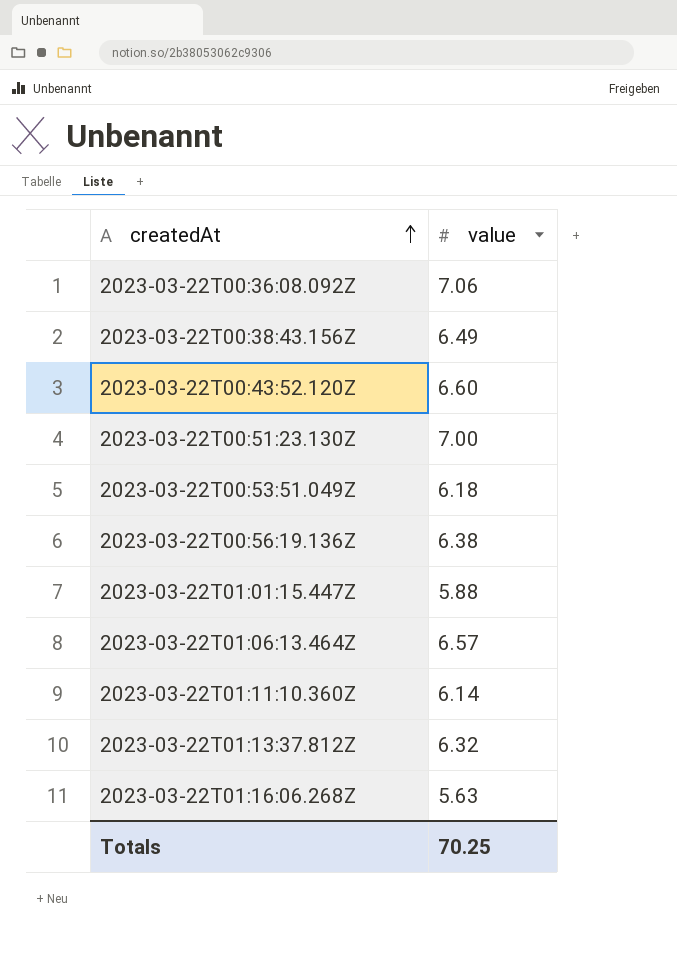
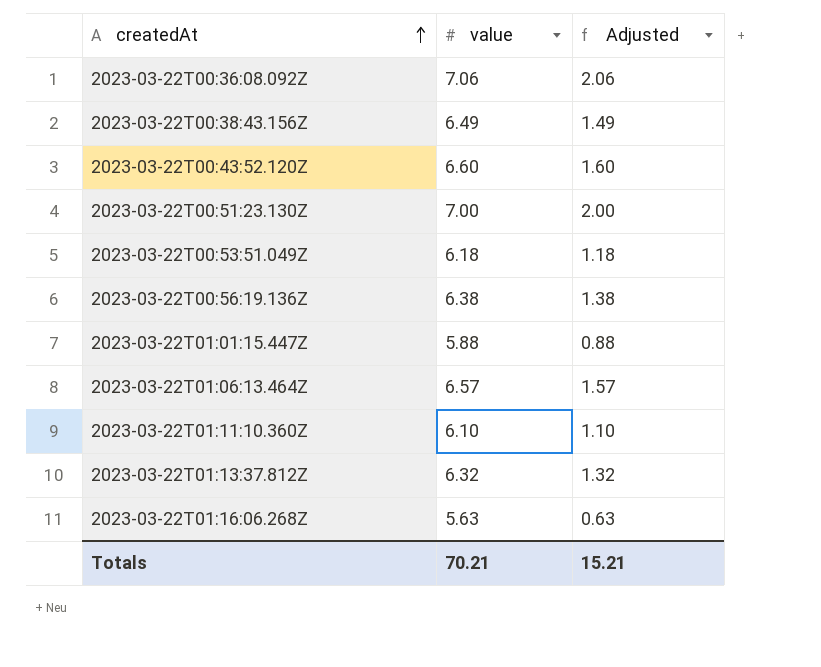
column Adjusted | formula: none -> [value] - 5
2023-03-22T01:11:10.360Z | value: 6.14 -> 6.10
Totals | value: 70.25 -> 70.21

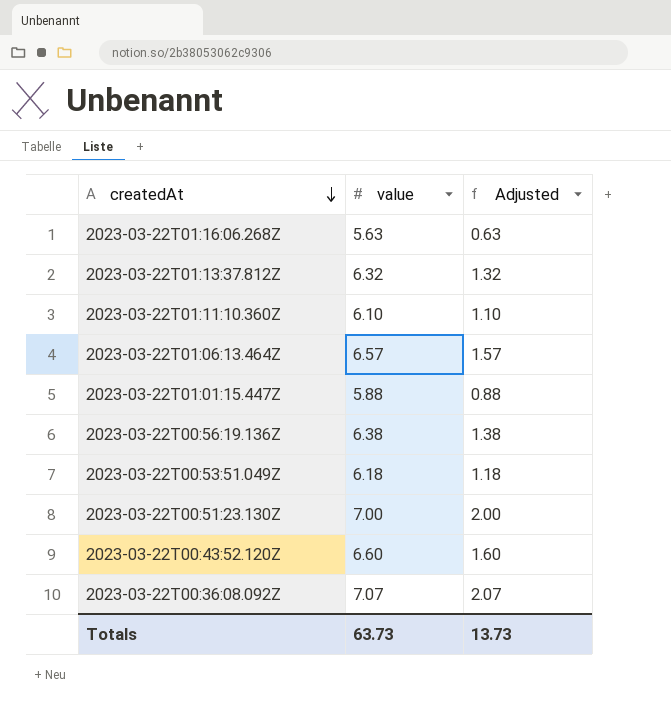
row order: createdAt ascending -> createdAt descending
row 2023-03-22T00:38:43.156Z: 6.49 | 1.49 -> none
2023-03-22T00:36:08.092Z | value: 7.06 -> 7.07
2023-03-22T00:36:08.092Z | Adjusted: 2.06 -> 2.07
Totals | value: 70.21 -> 63.73
Totals | Adjusted: 15.21 -> 13.73

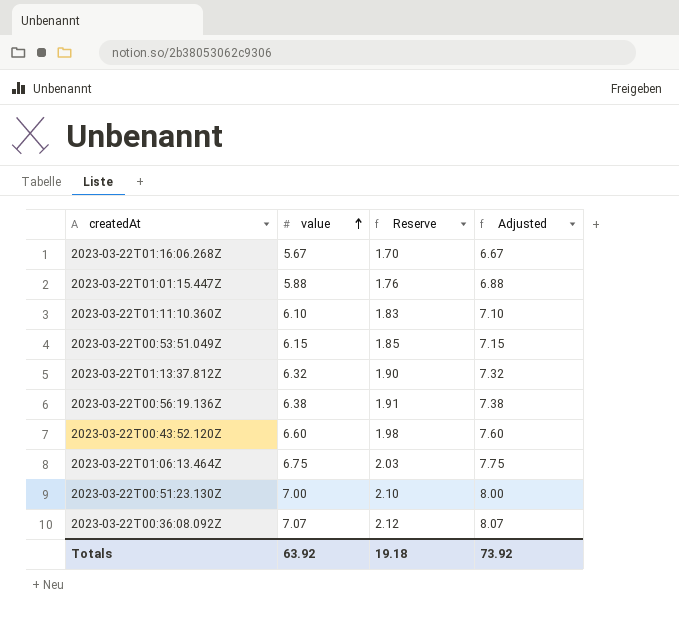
row order: createdAt descending -> value ascending
column Reserve | formula: none -> [value] * 0.3
column Adjusted | formula: [value] - 5 -> [value] + 1
2023-03-22T01:16:06.268Z | value: 5.63 -> 5.67
2023-03-22T00:53:51.049Z | value: 6.18 -> 6.15
2023-03-22T01:06:13.464Z | value: 6.57 -> 6.75
Totals | value: 63.73 -> 63.92
Totals | Adjusted: 13.73 -> 73.92

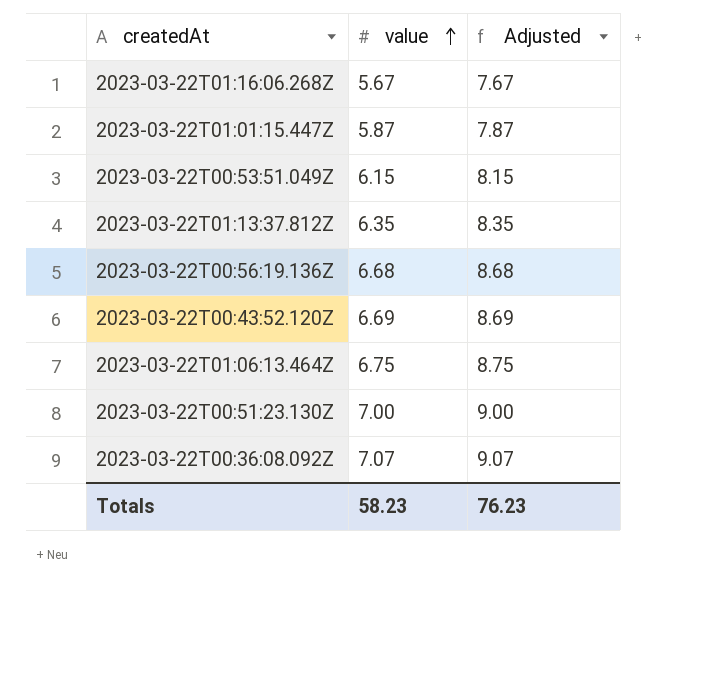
column Reserve | formula: [value] * 0.3 -> none
column Adjusted | formula: [value] + 1 -> [value] + 2
row 2023-03-22T01:11:10.360Z: 6.10 | 1.83 | 7.10 -> none
2023-03-22T01:01:15.447Z | value: 5.88 -> 5.87
2023-03-22T01:13:37.812Z | value: 6.32 -> 6.35
2023-03-22T00:56:19.136Z | value: 6.38 -> 6.68
2023-03-22T00:43:52.120Z | value: 6.60 -> 6.69
Totals | value: 63.92 -> 58.23
Totals | Adjusted: 73.92 -> 76.23

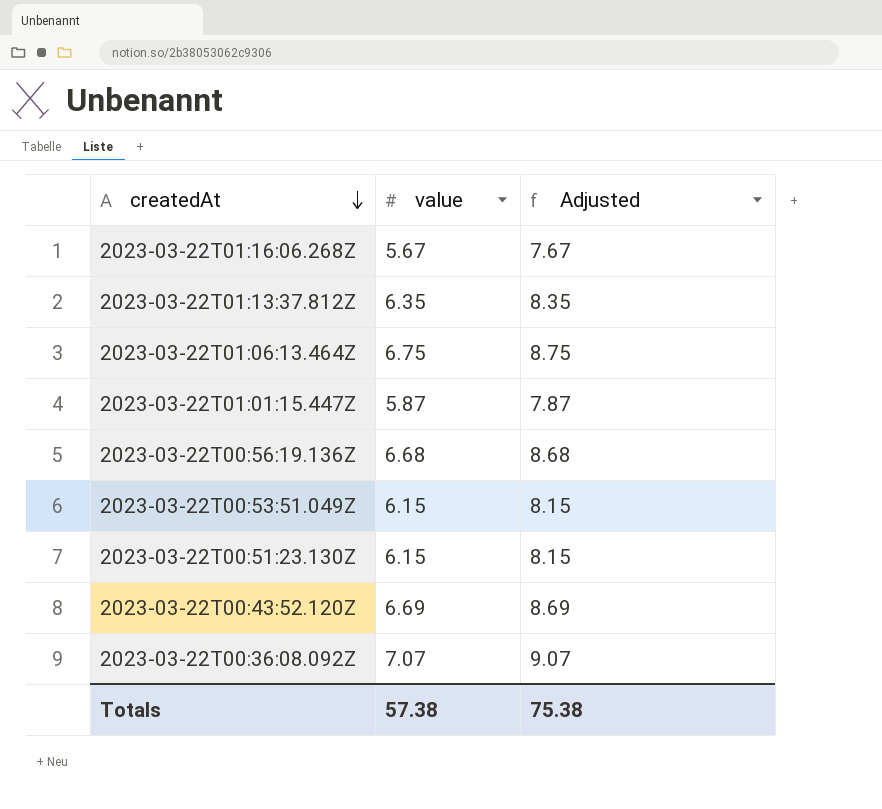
row order: value ascending -> createdAt descending
2023-03-22T00:51:23.130Z | value: 7.00 -> 6.15
2023-03-22T00:51:23.130Z | Adjusted: 9.00 -> 8.15
Totals | value: 58.23 -> 57.38
Totals | Adjusted: 76.23 -> 75.38

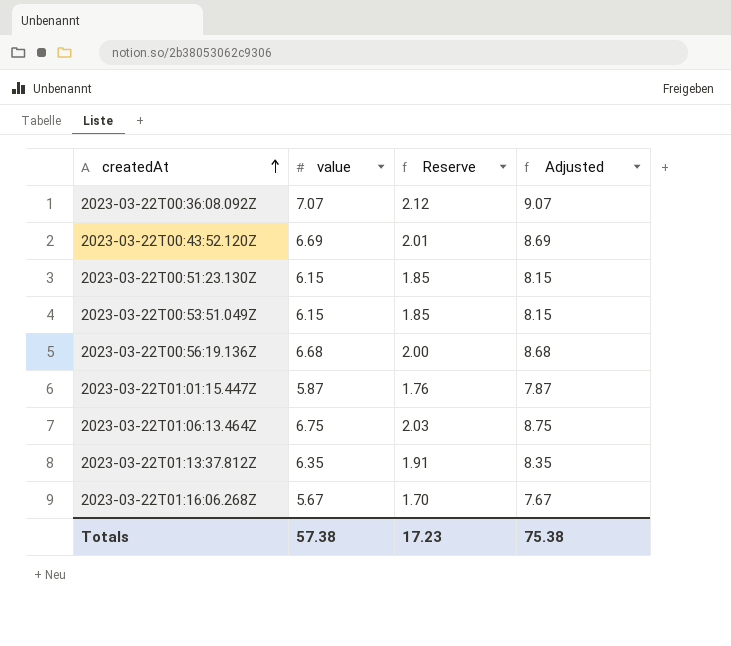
row order: createdAt descending -> createdAt ascending
column Reserve | formula: none -> [value] * 0.3

